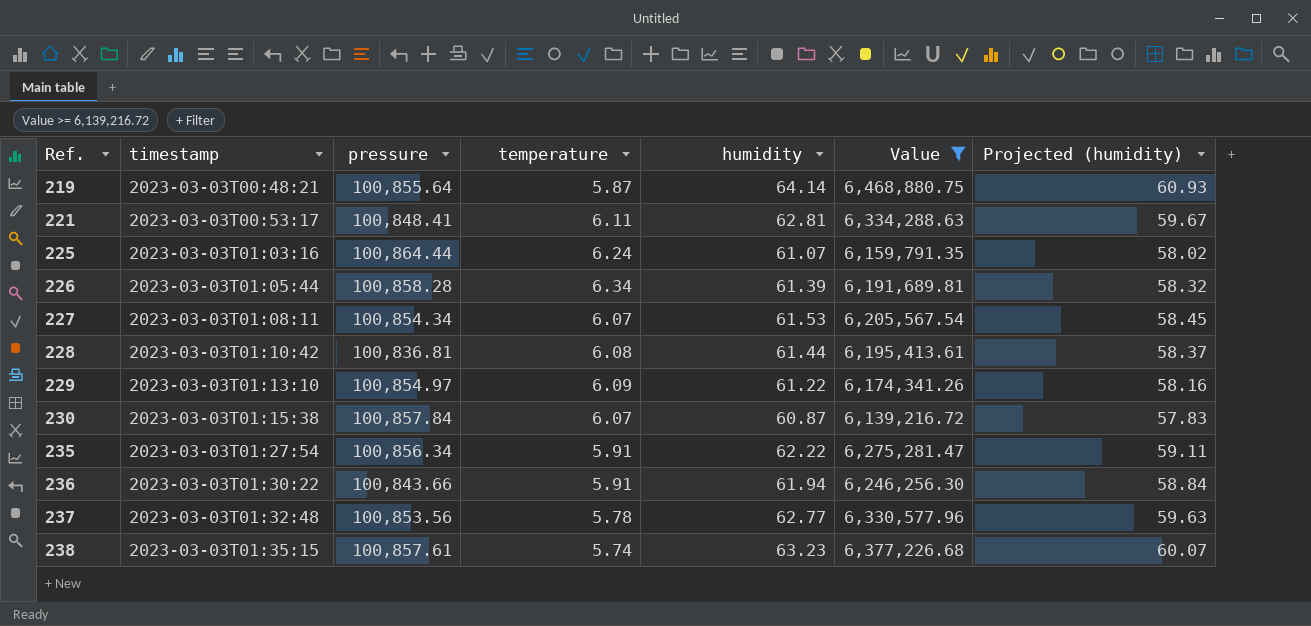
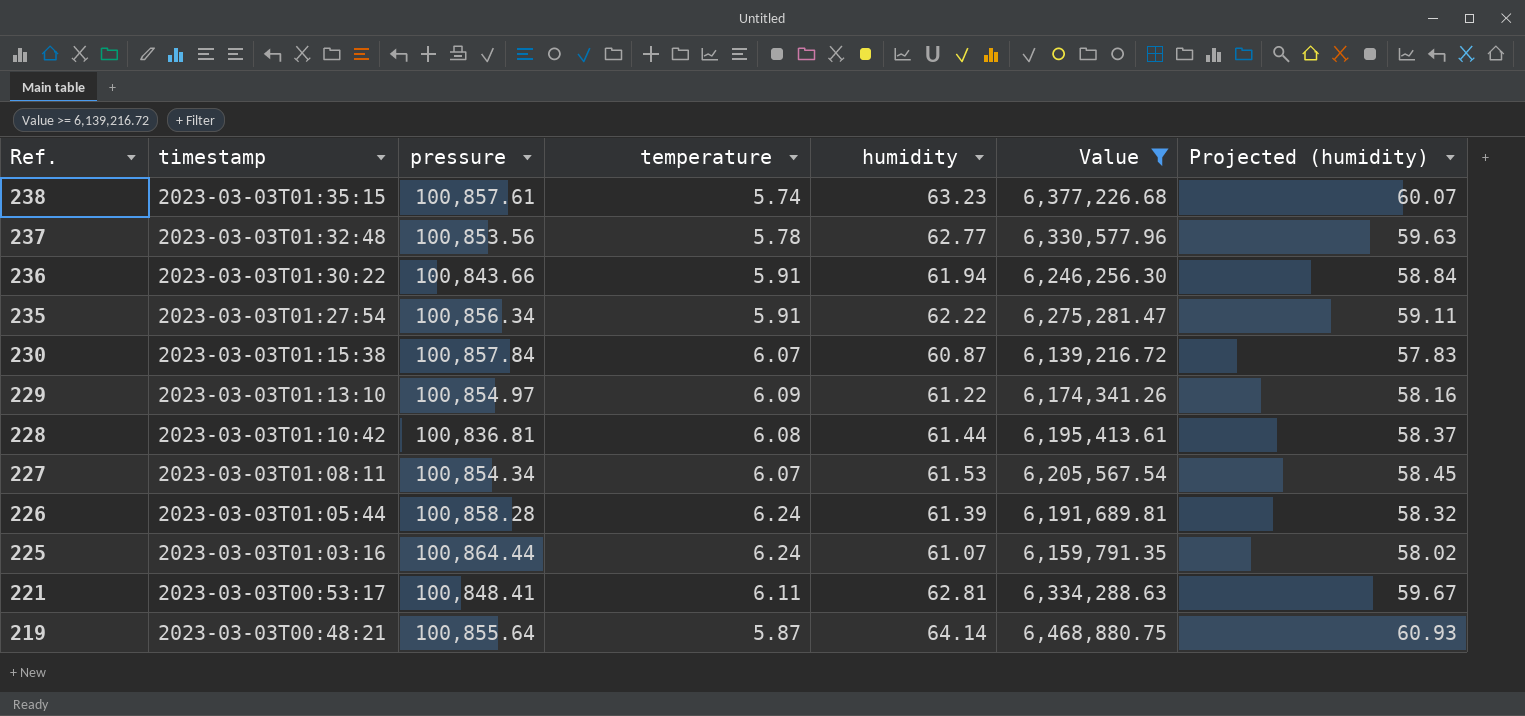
row order: Ref. ascending -> Ref. descending
226 | temperature: 6.34 -> 6.24

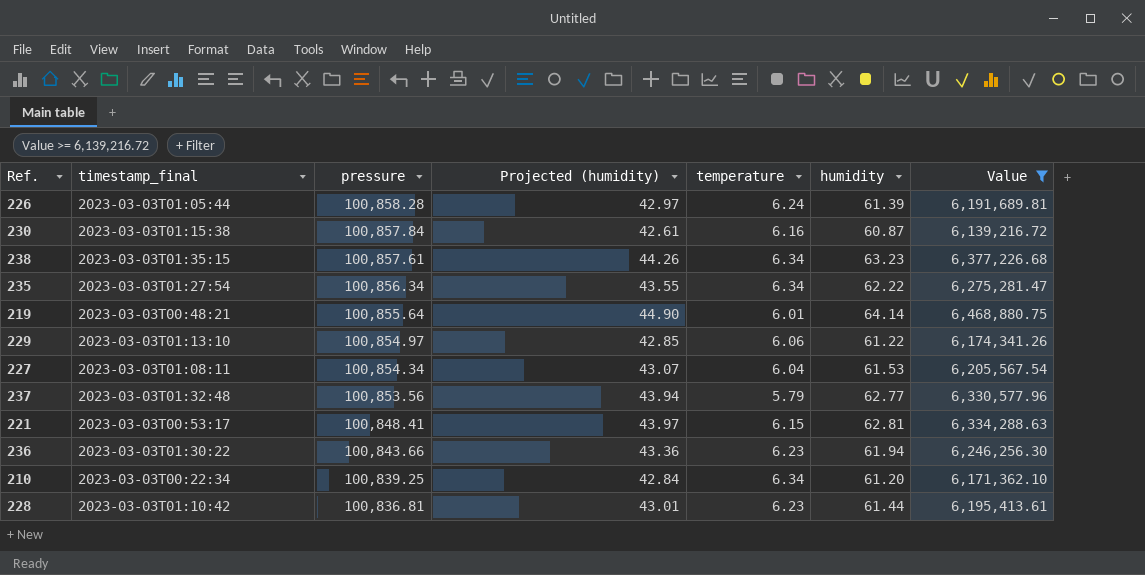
row order: Ref. descending -> pressure descending
column name: timestamp -> timestamp_final
column Projected (humidity) | formula: [humidity] * 0.95 -> [humidity] * 0.7
column Projected (humidity) | position: 7 -> 4
row 225: 2023-03-03T01:03:16 | 100,864.44 | 6.24 | 61.07 | 6,159,791.35 | 58.02 -> none
230 | temperature: 6.07 -> 6.16
238 | temperature: 5.74 -> 6.34
235 | temperature: 5.91 -> 6.34
219 | temperature: 5.87 -> 6.01
229 | temperature: 6.09 -> 6.06
227 | temperature: 6.07 -> 6.04
237 | temperature: 5.78 -> 5.79
221 | temperature: 6.11 -> 6.15
236 | temperature: 5.91 -> 6.23
row 210: none -> 2023-03-03T00:22:34 | 100,839.25 | 42.84 | 6.34 | 61.20 | 6,171,362.10
228 | temperature: 6.08 -> 6.23

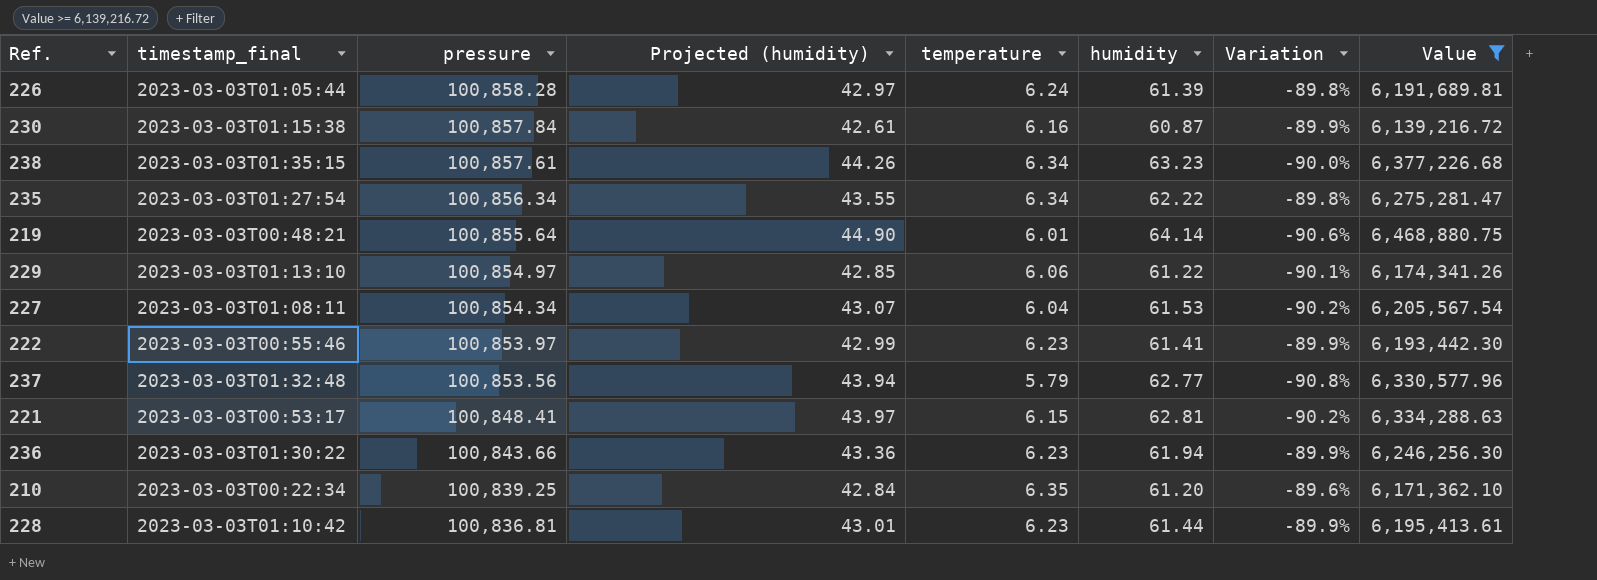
column Variation | formula: none -> ([temperature] - [humidity]) / [humidity]
row 222: none -> 2023-03-03T00:55:46 | 100,853.97 | 42.99 | 6.23 | 61.41 | -89.9% | 6,193,442.30
210 | temperature: 6.34 -> 6.35

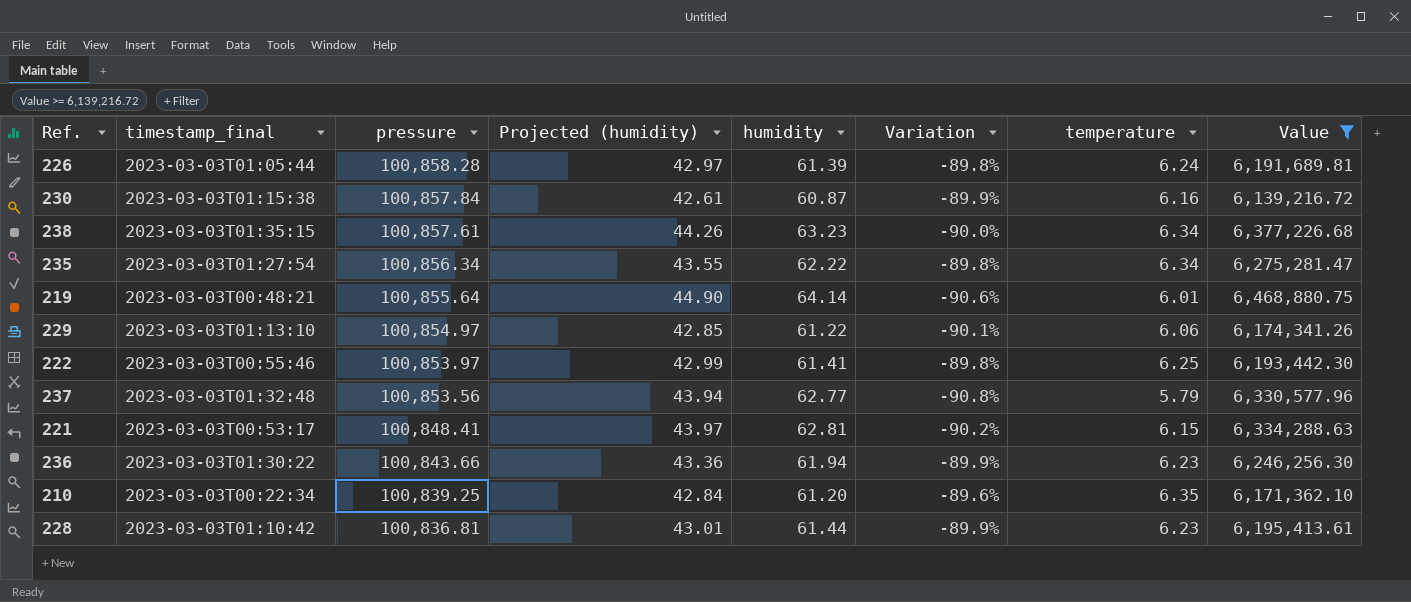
column temperature | position: 5 -> 7
row 227: 2023-03-03T01:08:11 | 100,854.34 | 43.07 | 6.04 | 61.53 | -90.2% | 6,205,567.54 -> none
222 | Variation: -89.9% -> -89.8%
222 | temperature: 6.23 -> 6.25

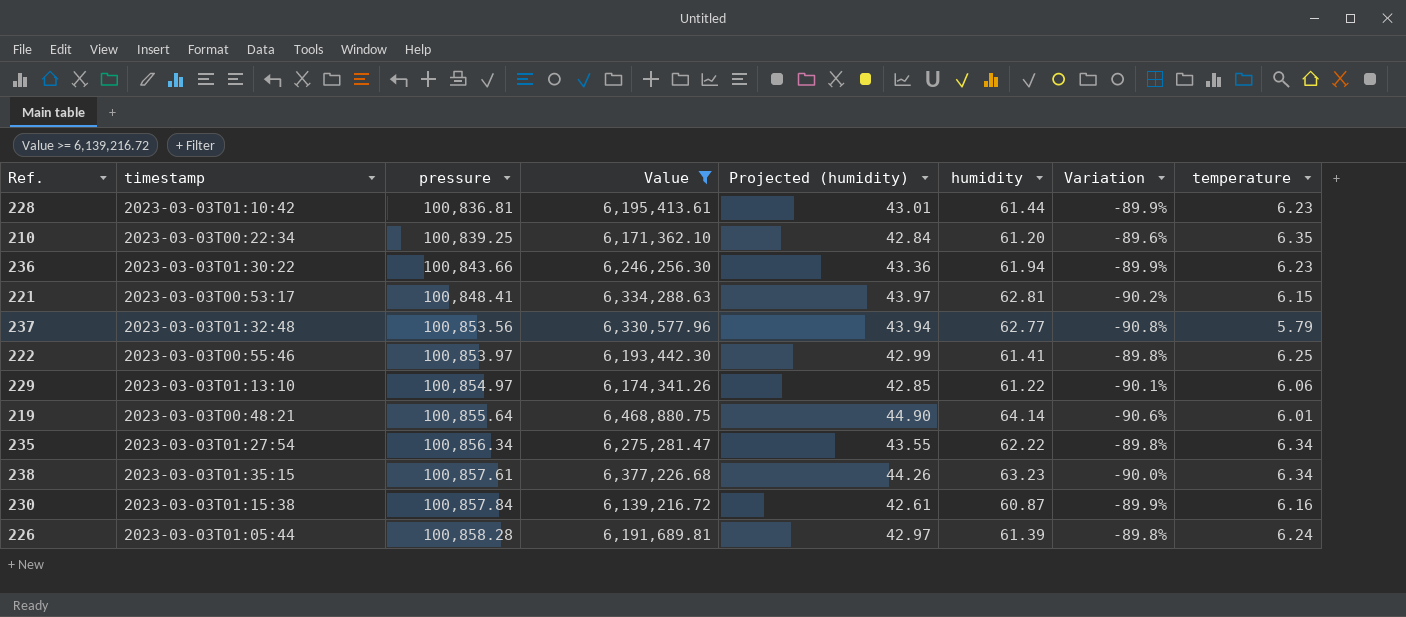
row order: pressure descending -> pressure ascending
column name: timestamp_final -> timestamp
column Value | position: 8 -> 4

